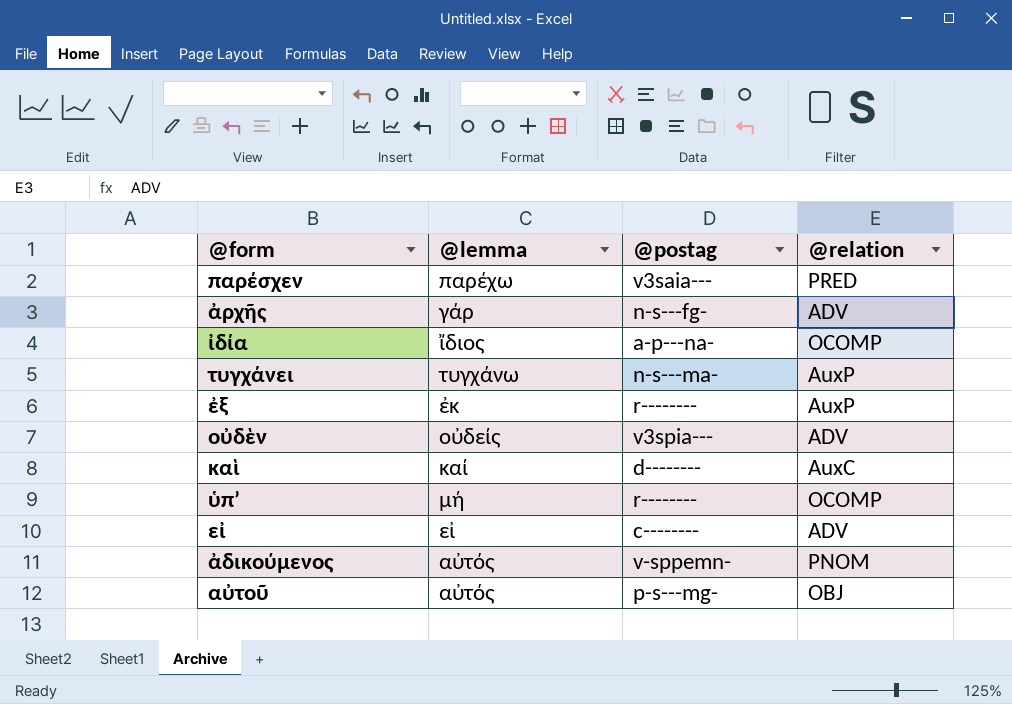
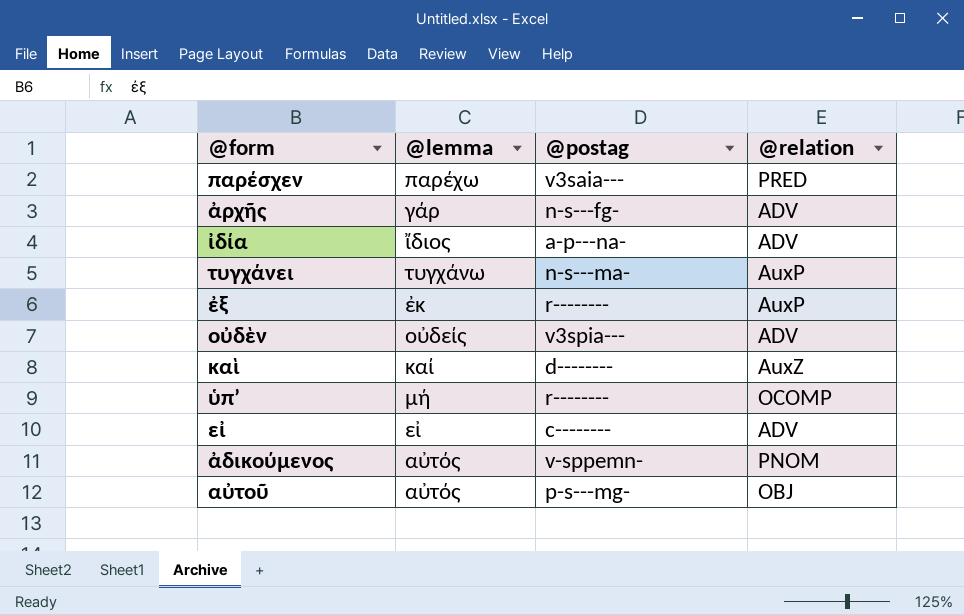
ἰδία | @relation: OCOMP -> ADV
καὶ | @relation: AuxC -> AuxZ

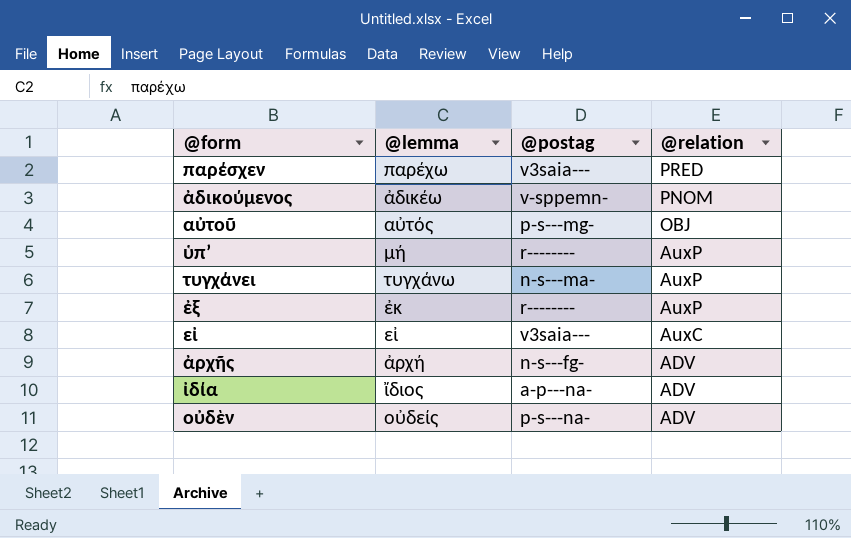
row order: none -> @relation descending
row καὶ: καί | d-------- | AuxZ -> none
ἀδικούμενος | @lemma: αὐτός -> ἀδικέω
ὑπʼ | @relation: OCOMP -> AuxP
εἰ | @postag: c-------- -> v3saia---
εἰ | @relation: ADV -> AuxC
ἀρχῆς | @lemma: γάρ -> ἀρχή
οὐδὲν | @postag: v3spia--- -> p-s---na-

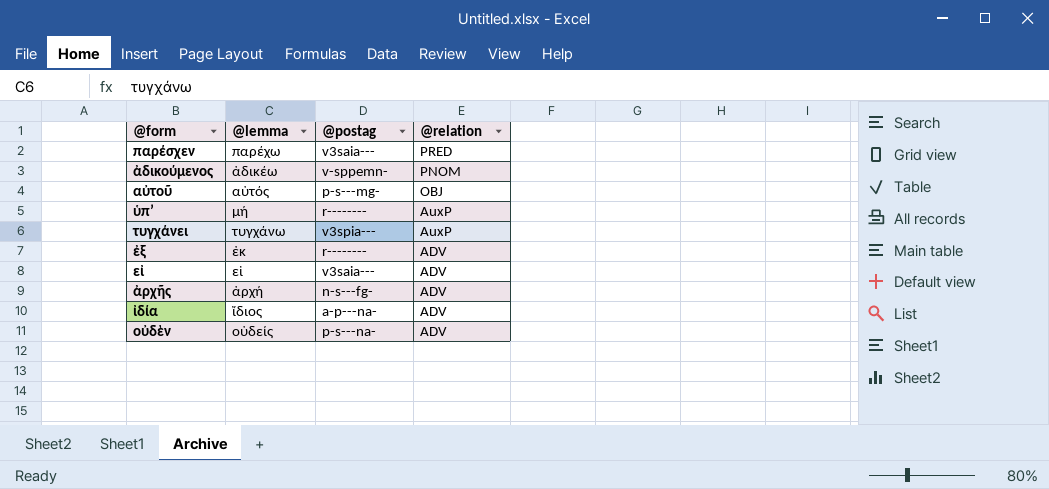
τυγχάνει | @postag: n-s---ma- -> v3spia---
ἐξ | @relation: AuxP -> ADV
εἰ | @relation: AuxC -> ADV

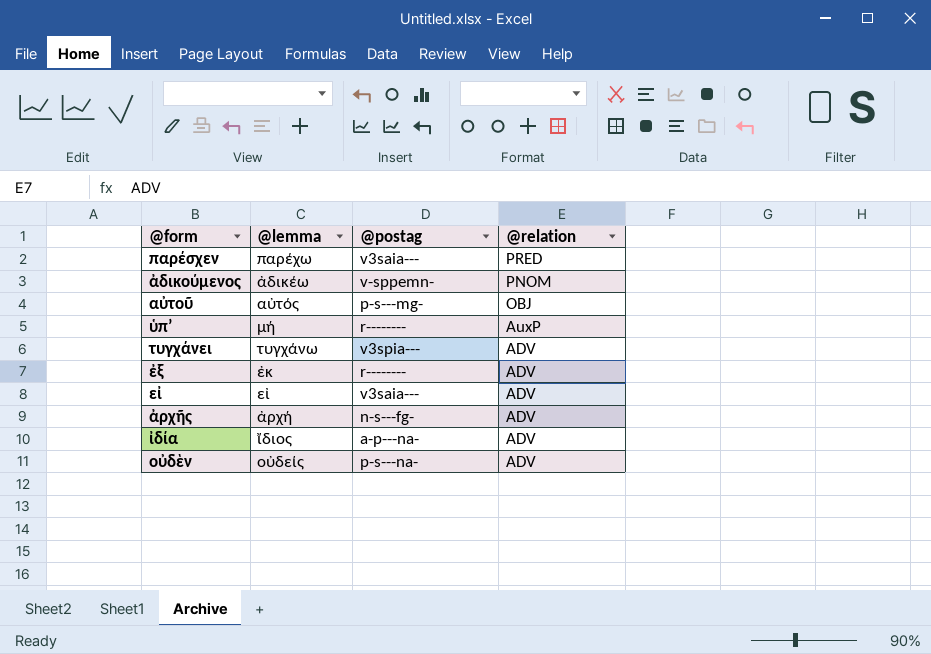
τυγχάνει | @relation: AuxP -> ADV

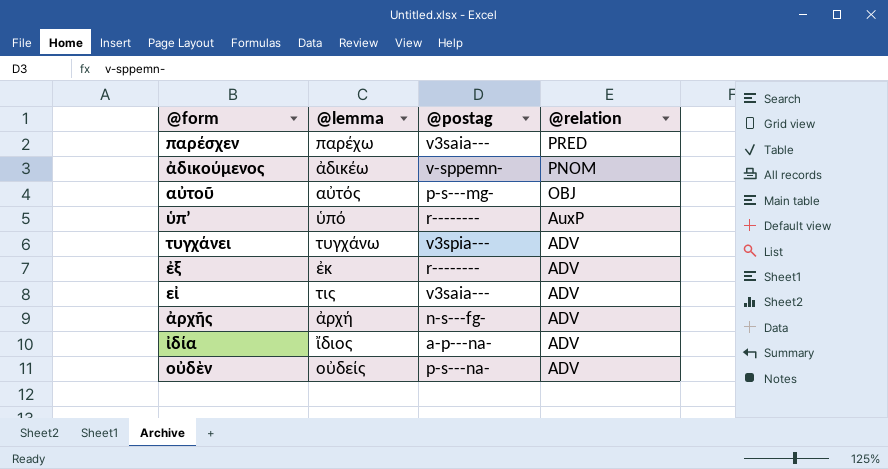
ὑπʼ | @lemma: μή -> ὑπό
εἰ | @lemma: εἰ -> τις

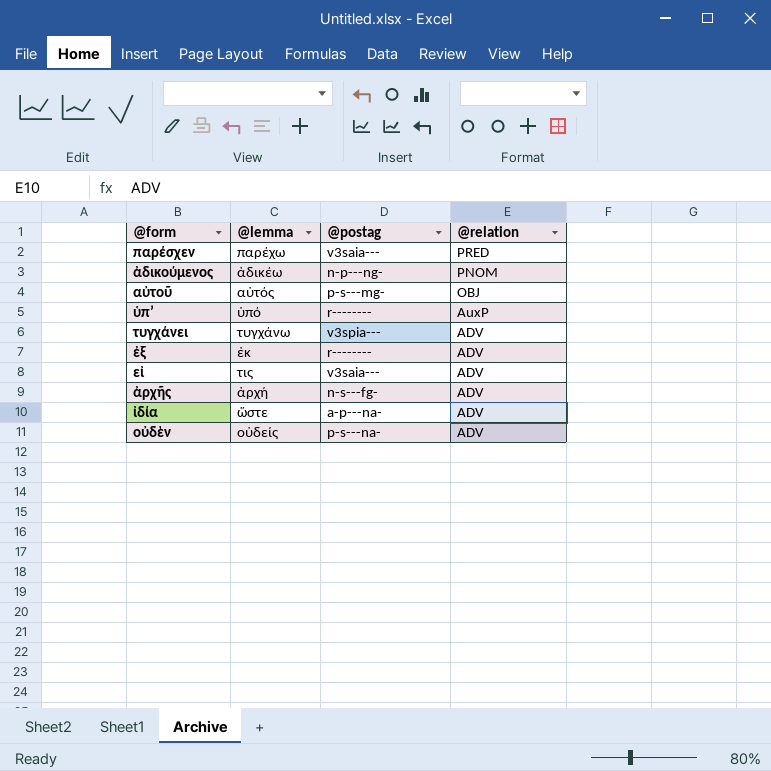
ἀδικούμενος | @postag: v-sppemn- -> n-p---ng-
ἰδία | @lemma: ἴδιος -> ὥστε

